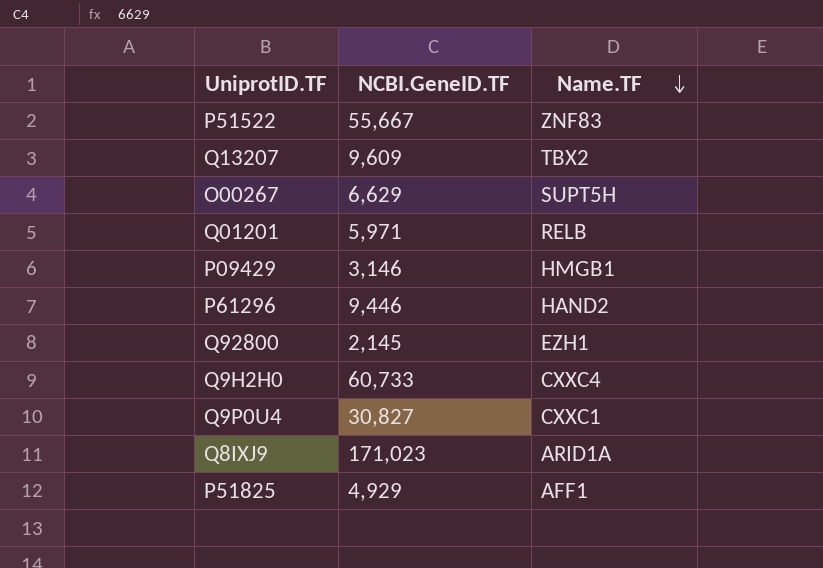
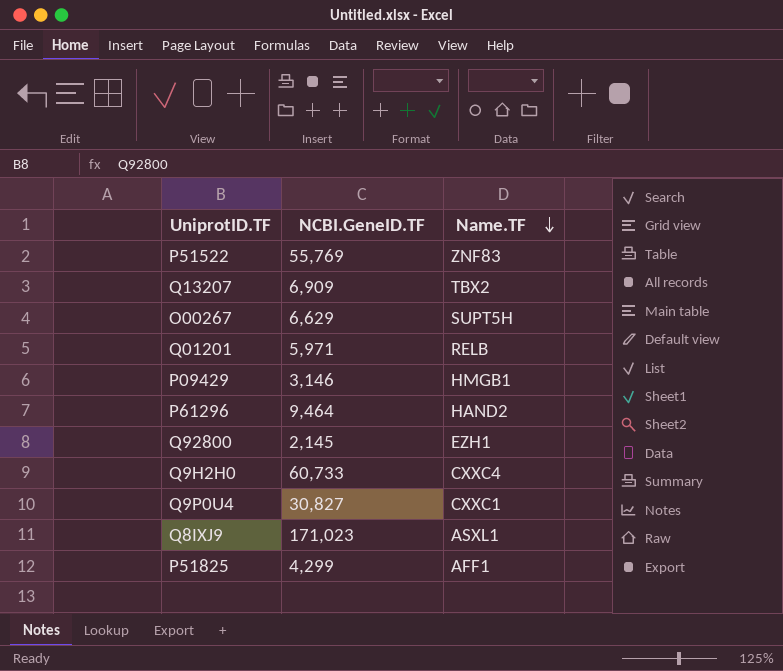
P51522 | NCBI.GeneID.TF: 55,667 -> 55,769
Q13207 | NCBI.GeneID.TF: 9,609 -> 6,909
P61296 | NCBI.GeneID.TF: 9,446 -> 9,464
Q8IXJ9 | Name.TF: ARID1A -> ASXL1
P51825 | NCBI.GeneID.TF: 4,929 -> 4,299

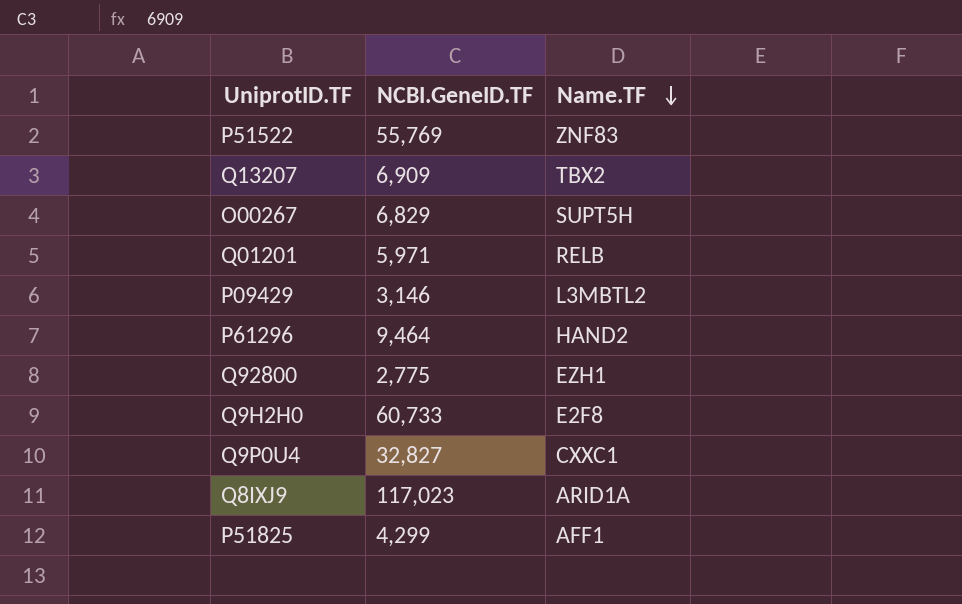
O00267 | NCBI.GeneID.TF: 6,629 -> 6,829
P09429 | Name.TF: HMGB1 -> L3MBTL2
Q92800 | NCBI.GeneID.TF: 2,145 -> 2,775
Q9H2H0 | Name.TF: CXXC4 -> E2F8
Q9P0U4 | NCBI.GeneID.TF: 30,827 -> 32,827
Q8IXJ9 | NCBI.GeneID.TF: 171,023 -> 117,023
Q8IXJ9 | Name.TF: ASXL1 -> ARID1A

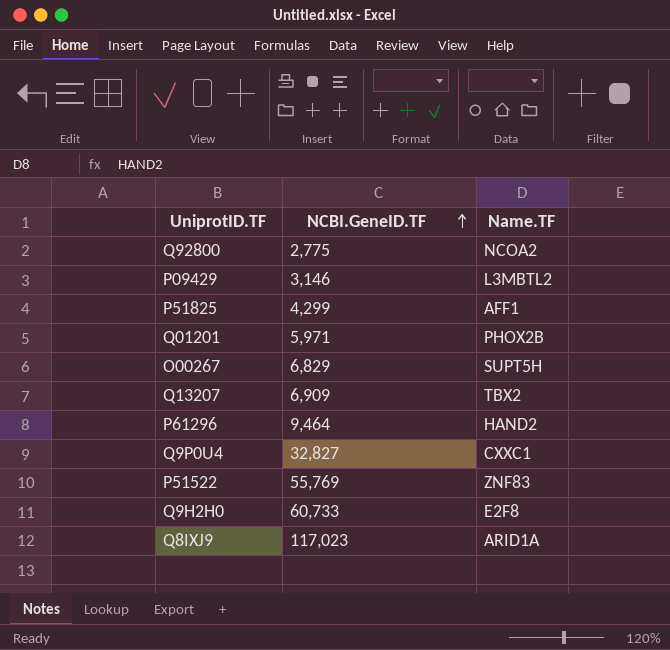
row order: Name.TF descending -> NCBI.GeneID.TF ascending
Q92800 | Name.TF: EZH1 -> NCOA2
Q01201 | Name.TF: RELB -> PHOX2B

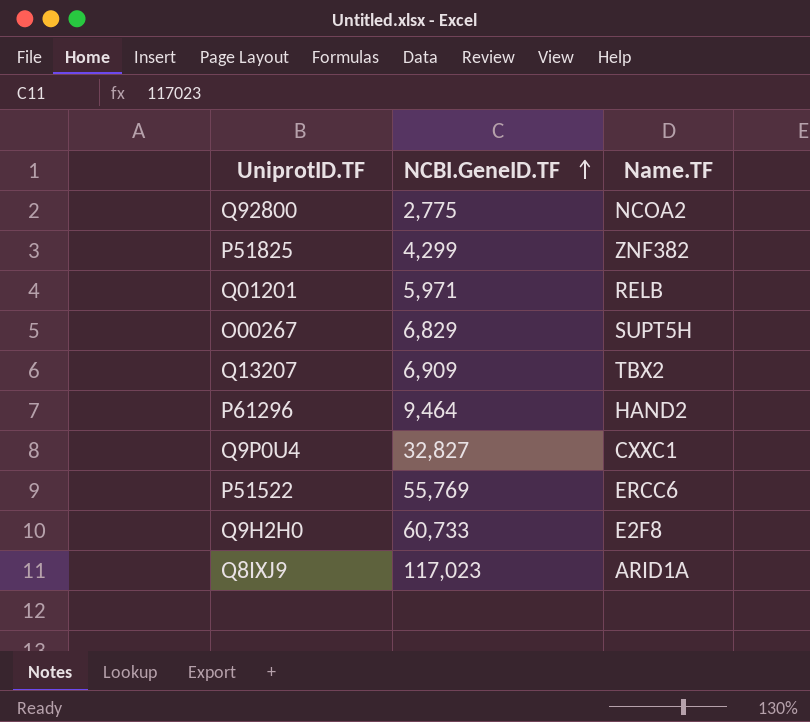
row P09429: 3,146 | L3MBTL2 -> none
P51825 | Name.TF: AFF1 -> ZNF382
Q01201 | Name.TF: PHOX2B -> RELB
P51522 | Name.TF: ZNF83 -> ERCC6

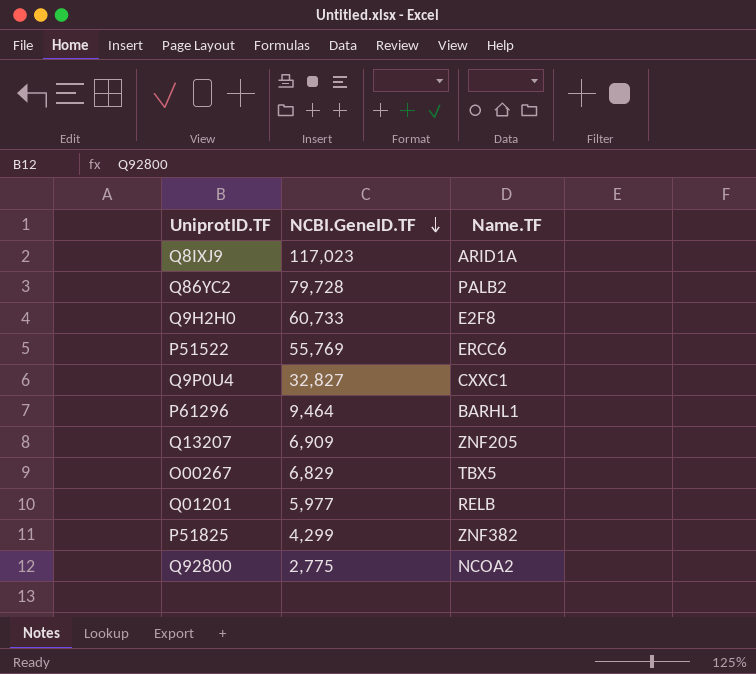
row order: NCBI.GeneID.TF ascending -> NCBI.GeneID.TF descending
row Q86YC2: none -> 79,728 | PALB2
P61296 | Name.TF: HAND2 -> BARHL1
Q13207 | Name.TF: TBX2 -> ZNF205
O00267 | Name.TF: SUPT5H -> TBX5
Q01201 | NCBI.GeneID.TF: 5,971 -> 5,977

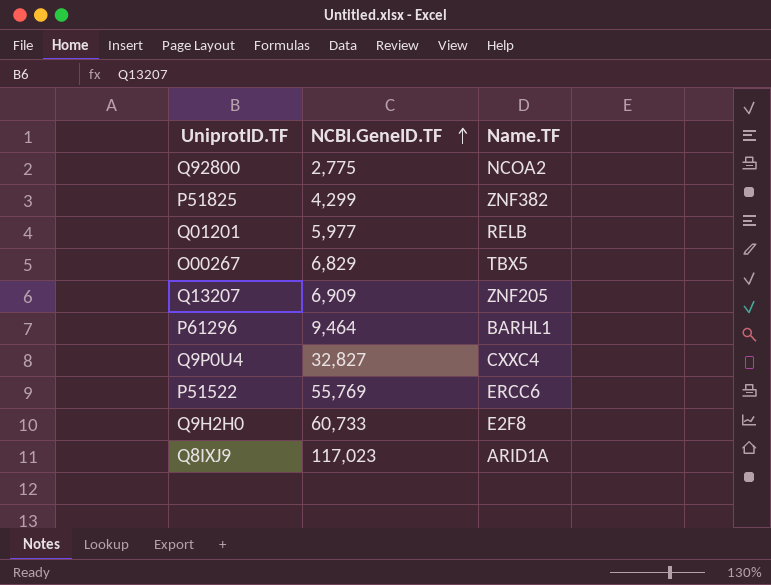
row order: NCBI.GeneID.TF descending -> NCBI.GeneID.TF ascending
row Q86YC2: 79,728 | PALB2 -> none
Q9P0U4 | Name.TF: CXXC1 -> CXXC4

